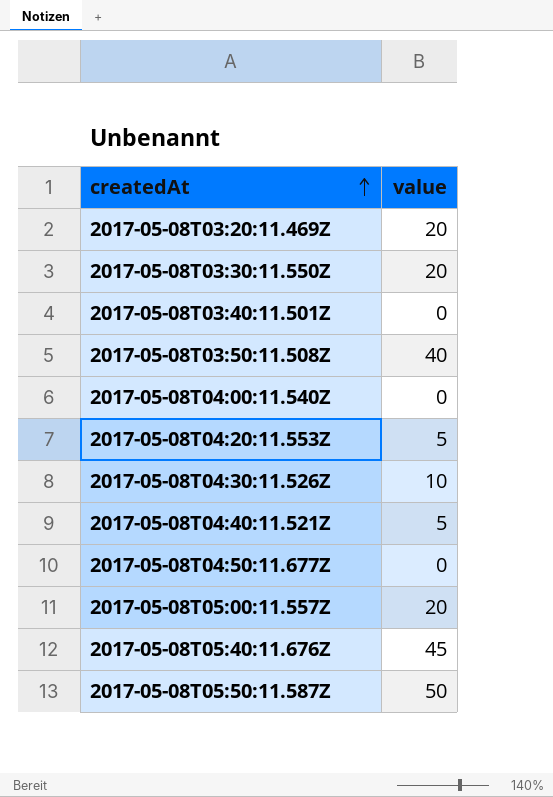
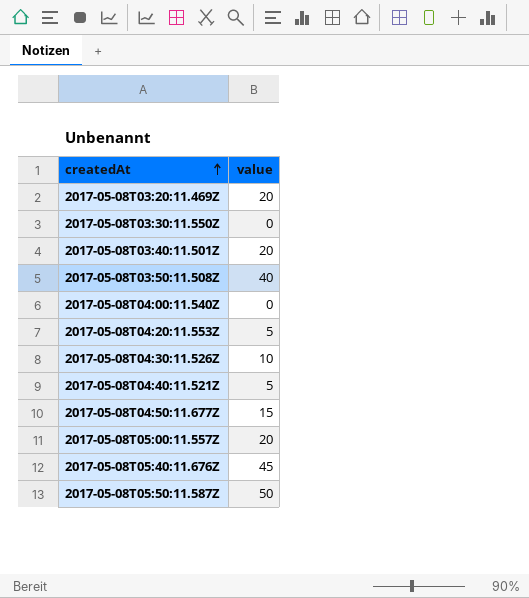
2017-05-08T03:30:11.550Z | value: 20 -> 0
2017-05-08T03:40:11.501Z | value: 0 -> 20
2017-05-08T04:50:11.677Z | value: 0 -> 15

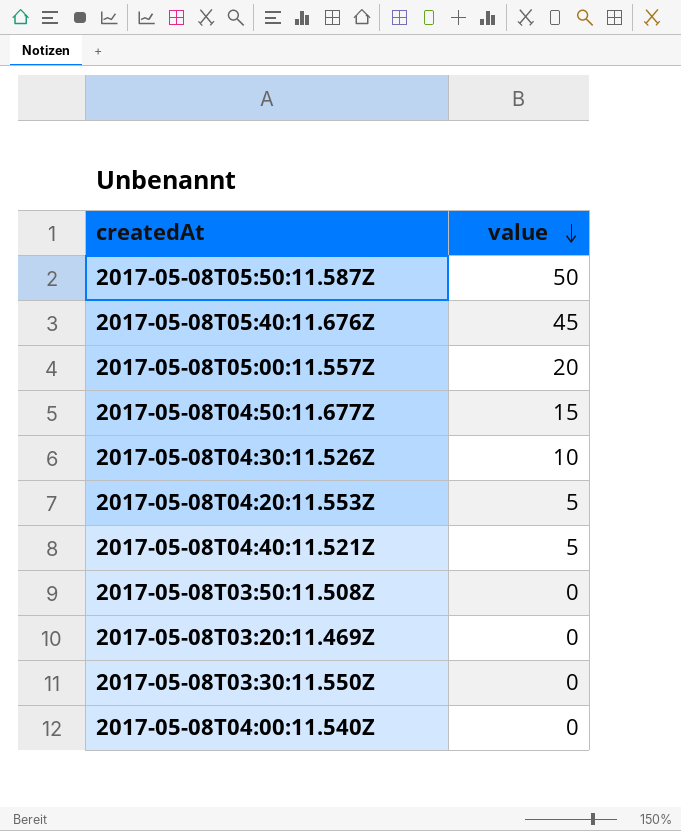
row order: createdAt ascending -> value descending
row 2017-05-08T03:40:11.501Z: 20 -> none
2017-05-08T03:50:11.508Z | value: 40 -> 0
2017-05-08T03:20:11.469Z | value: 20 -> 0

